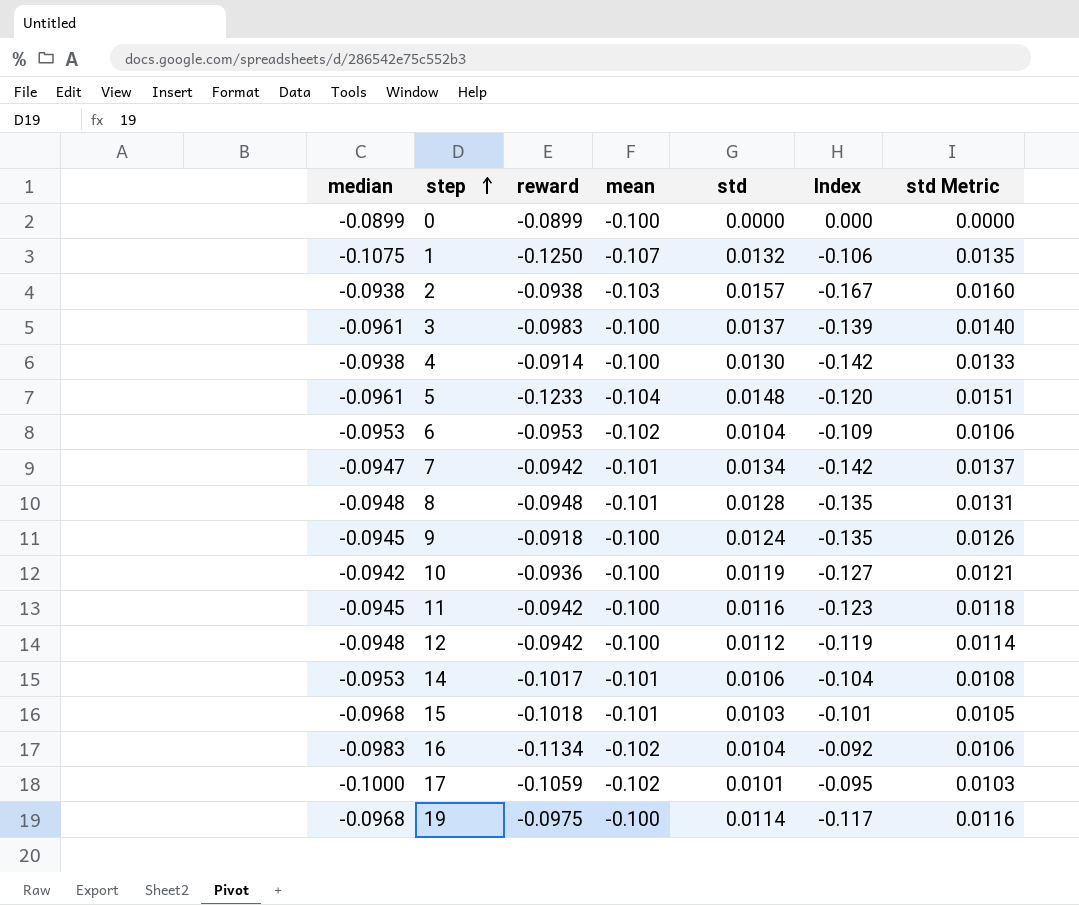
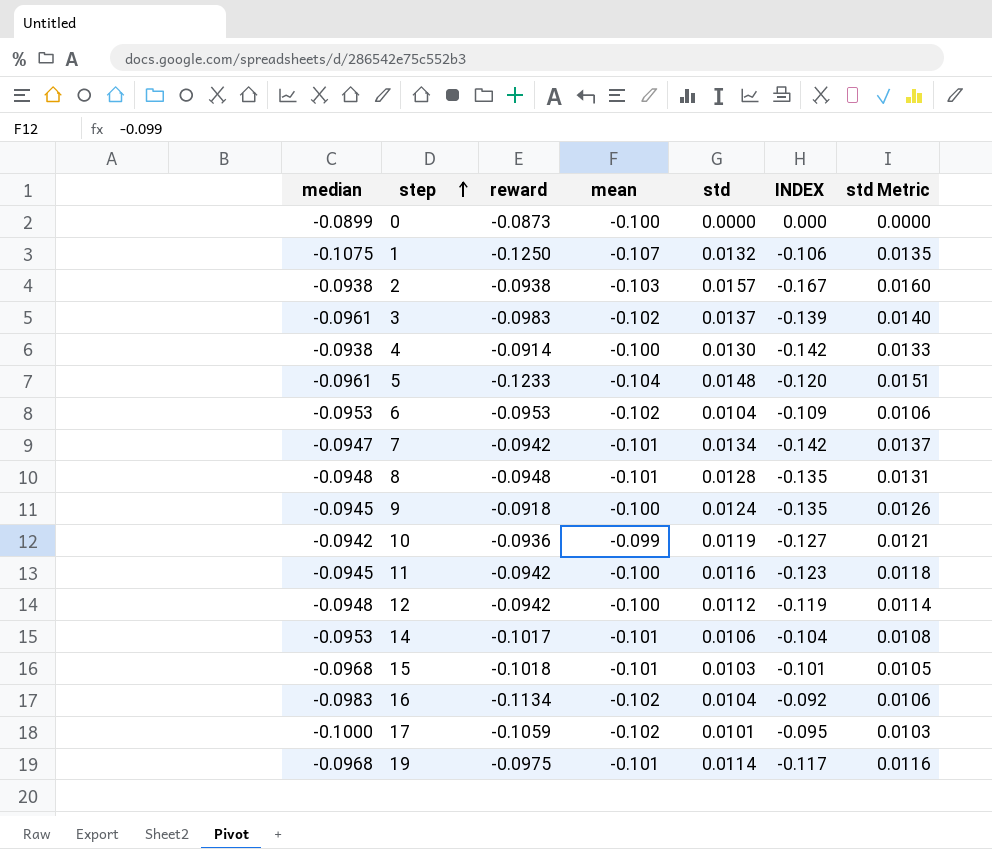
column name: Index -> INDEX
0 | reward: -0.0899 -> -0.0873
3 | mean: -0.100 -> -0.102
10 | mean: -0.100 -> -0.099
19 | mean: -0.100 -> -0.101

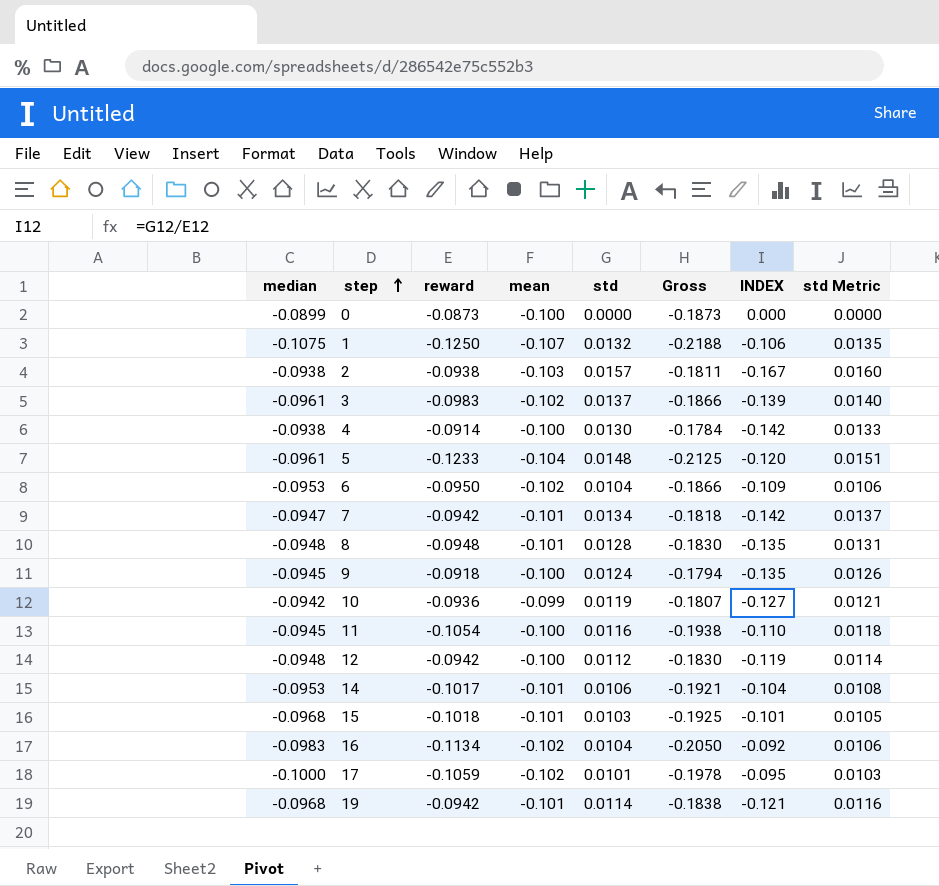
column Gross | formula: none -> [reward] + [mean] + [std]
6 | reward: -0.0953 -> -0.0950
11 | reward: -0.0942 -> -0.1054
11 | INDEX: -0.123 -> -0.110
19 | reward: -0.0975 -> -0.0942
19 | INDEX: -0.117 -> -0.121

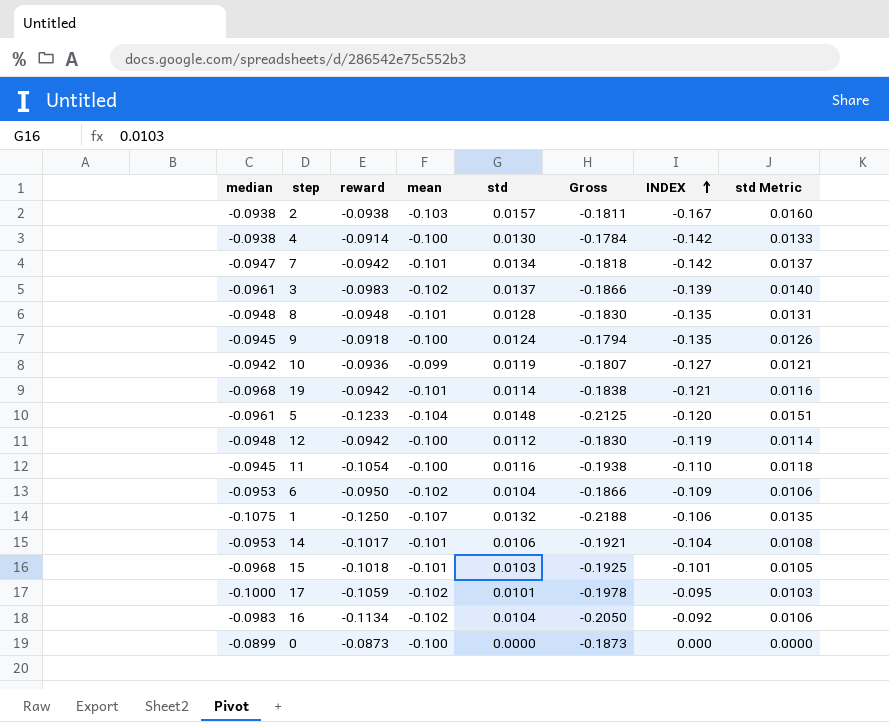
row order: step ascending -> INDEX ascending

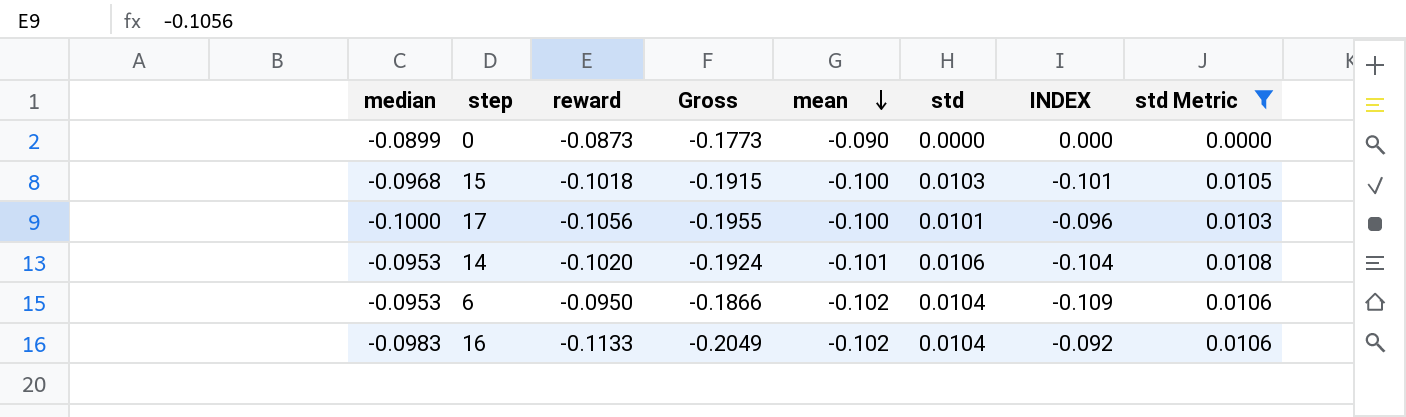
filter: none -> std Metric <= 0.0108
row order: INDEX ascending -> mean descending
column Gross | position: 6 -> 4
0 | Gross: -0.1873 -> -0.1773
0 | mean: -0.100 -> -0.090
15 | Gross: -0.1925 -> -0.1915
15 | mean: -0.101 -> -0.100
17 | reward: -0.1059 -> -0.1056
17 | Gross: -0.1978 -> -0.1955
17 | mean: -0.102 -> -0.100
17 | INDEX: -0.095 -> -0.096
14 | reward: -0.1017 -> -0.1020
14 | Gross: -0.1921 -> -0.1924
16 | reward: -0.1134 -> -0.1133
16 | Gross: -0.2050 -> -0.2049

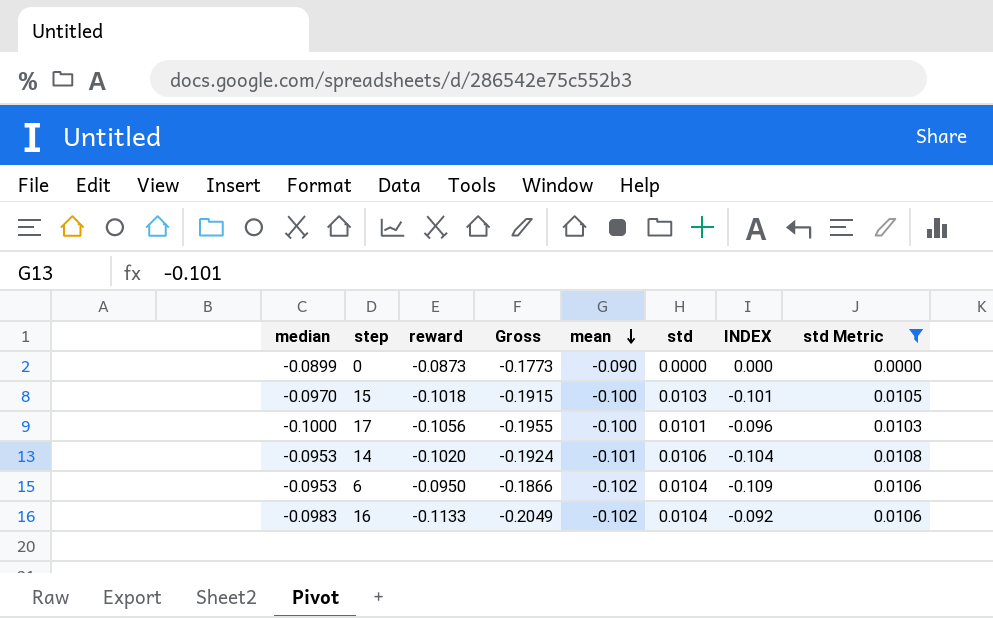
15 | median: -0.0968 -> -0.0970

